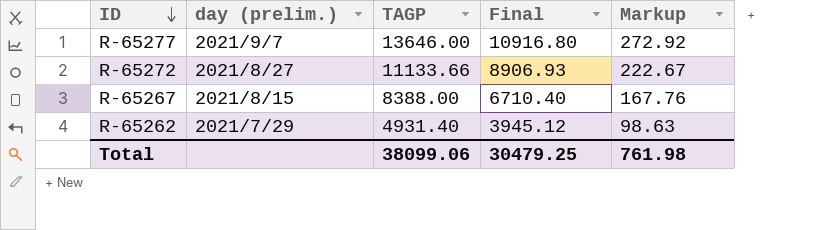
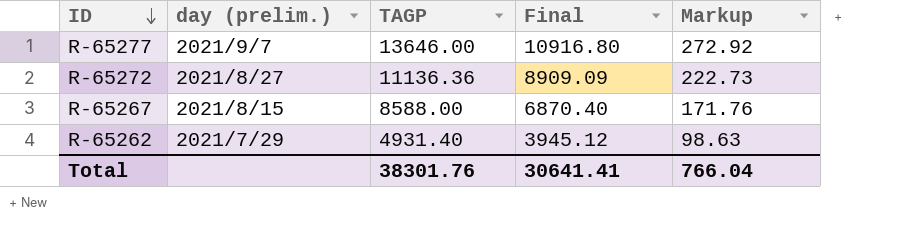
R-65272 | TAGP: 11133.66 -> 11136.36
R-65272 | Final: 8906.93 -> 8909.09
R-65272 | Markup: 222.67 -> 222.73
R-65267 | TAGP: 8388.00 -> 8588.00
R-65267 | Final: 6710.40 -> 6870.40
R-65267 | Markup: 167.76 -> 171.76
Total | TAGP: 38099.06 -> 38301.76
Total | Final: 30479.25 -> 30641.41
Total | Markup: 761.98 -> 766.04

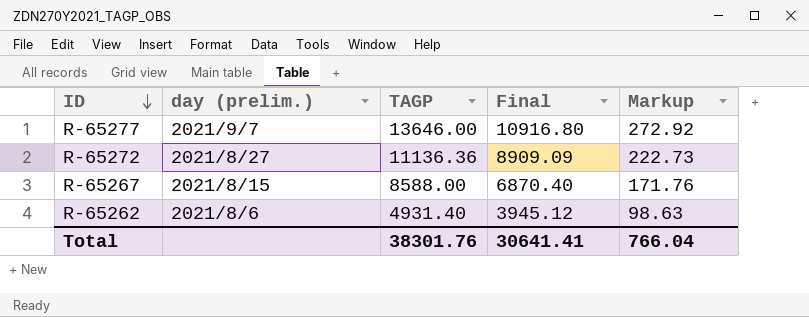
R-65262 | day (prelim.): 2021/7/29 -> 2021/8/6

